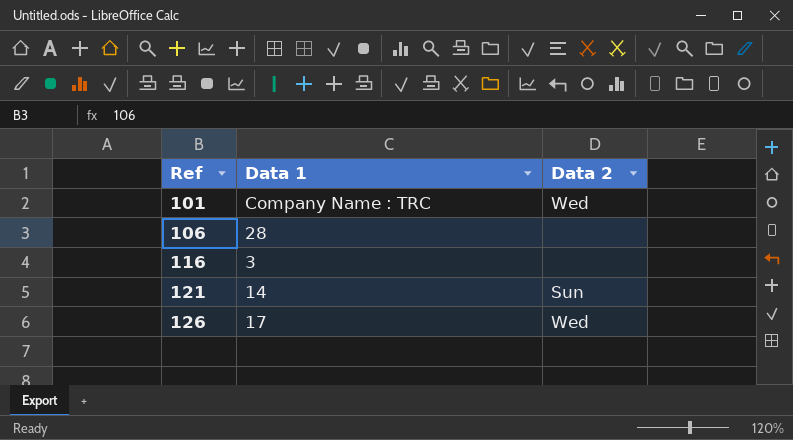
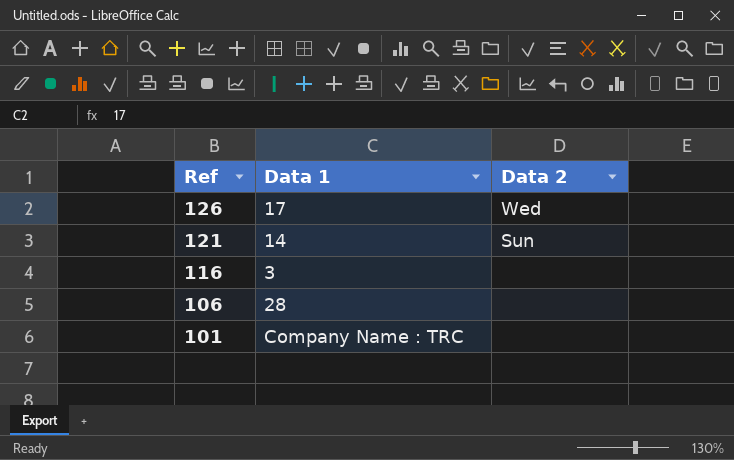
row order: Ref ascending -> Ref descending
101 | Data 2: Wed -> none

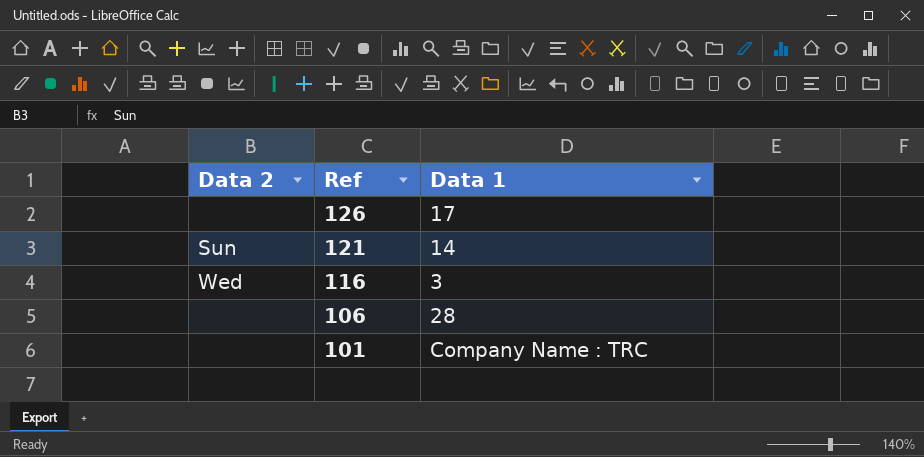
column Data 2 | position: 3 -> 1
126 | Data 2: Wed -> none
116 | Data 2: none -> Wed

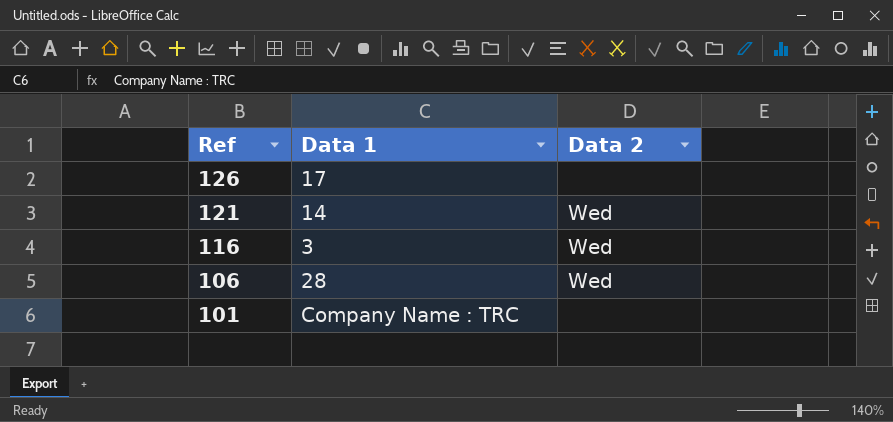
column Data 2 | position: 1 -> 3
121 | Data 2: Sun -> Wed
106 | Data 2: none -> Wed

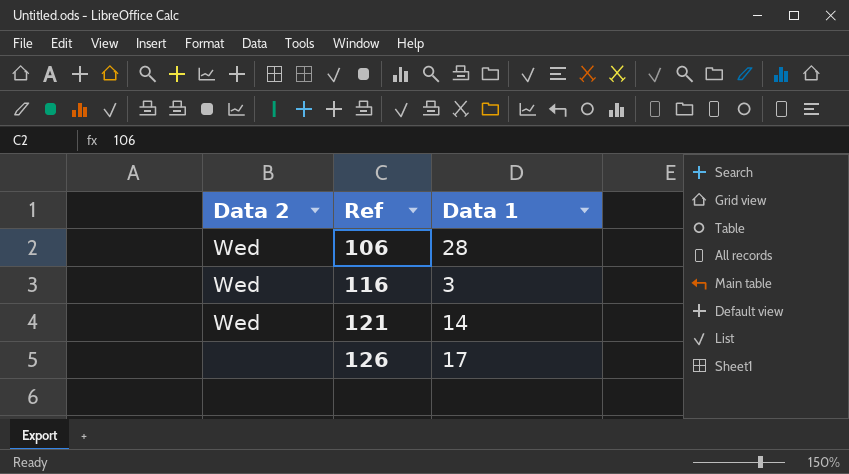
row order: Ref descending -> Ref ascending
column Data 2 | position: 3 -> 1
row 101: Company Name : TRC | none -> none

